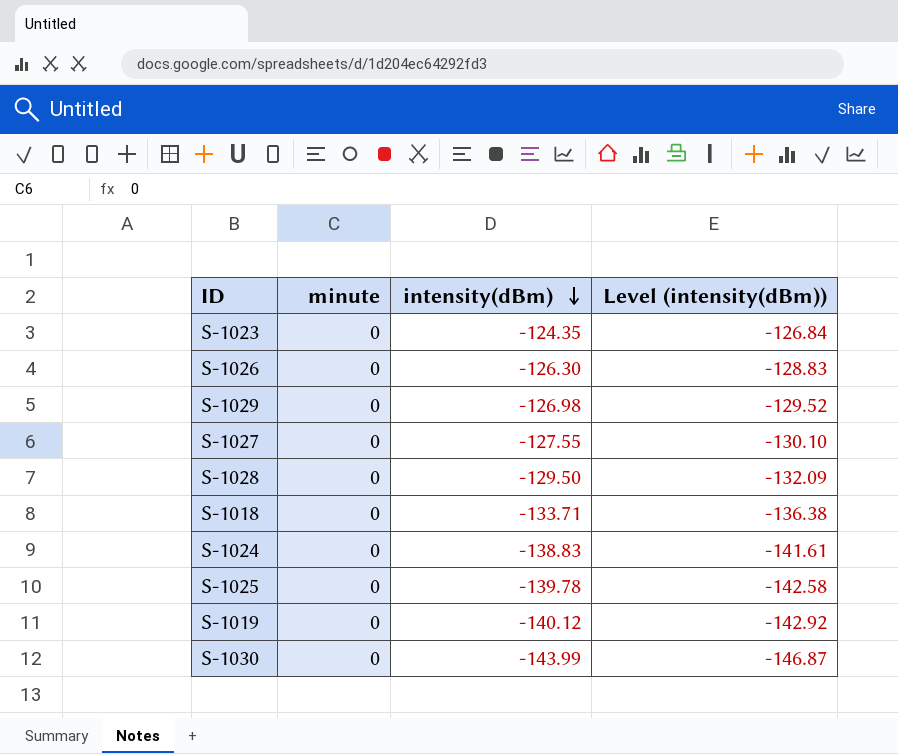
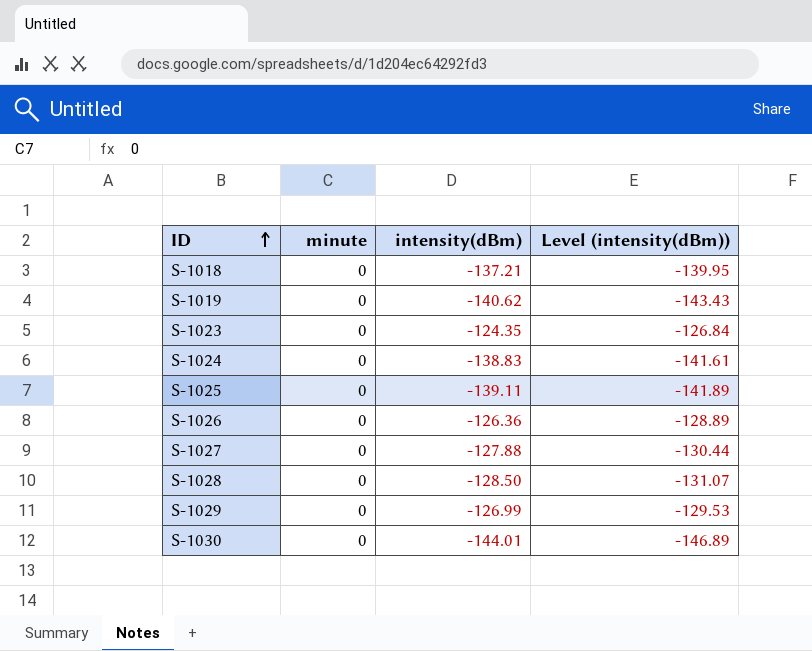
row order: intensity(dBm) descending -> ID ascending
S-1018 | intensity(dBm): -133.71 -> -137.21
S-1018 | Level (intensity(dBm)): -136.38 -> -139.95
S-1019 | intensity(dBm): -140.12 -> -140.62
S-1019 | Level (intensity(dBm)): -142.92 -> -143.43
S-1025 | intensity(dBm): -139.78 -> -139.11
S-1025 | Level (intensity(dBm)): -142.58 -> -141.89
S-1026 | intensity(dBm): -126.30 -> -126.36
S-1026 | Level (intensity(dBm)): -128.83 -> -128.89
S-1027 | intensity(dBm): -127.55 -> -127.88
S-1027 | Level (intensity(dBm)): -130.10 -> -130.44
S-1028 | intensity(dBm): -129.50 -> -128.50
S-1028 | Level (intensity(dBm)): -132.09 -> -131.07
S-1029 | intensity(dBm): -126.98 -> -126.99
S-1029 | Level (intensity(dBm)): -129.52 -> -129.53
S-1030 | intensity(dBm): -143.99 -> -144.01
S-1030 | Level (intensity(dBm)): -146.87 -> -146.89

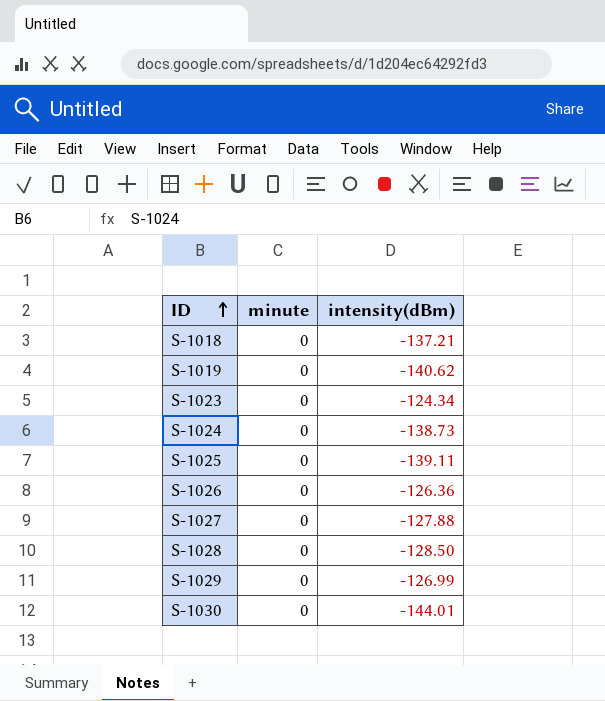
column Level (intensity(dBm)) | formula: [intensity(dBm)] * 1.02 -> none
S-1023 | intensity(dBm): -124.35 -> -124.34
S-1024 | intensity(dBm): -138.83 -> -138.73

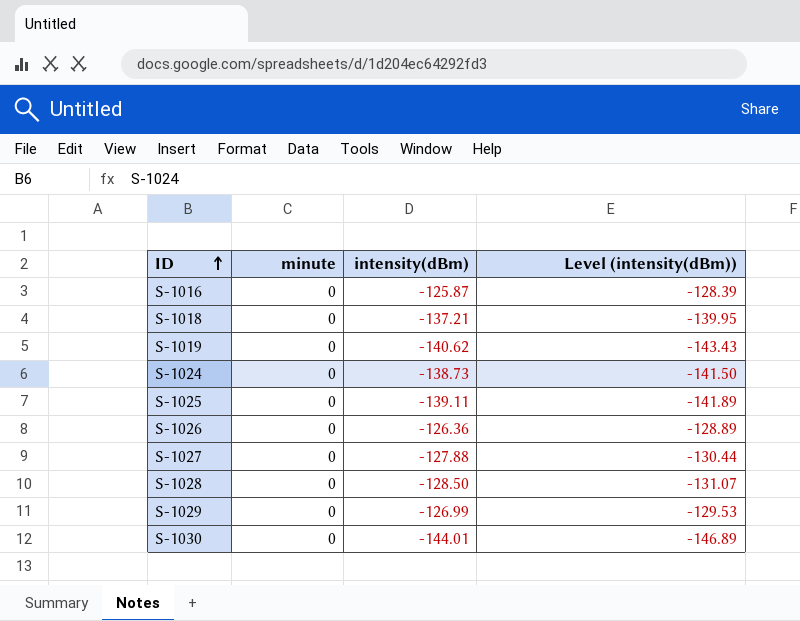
column Level (intensity(dBm)) | formula: none -> [intensity(dBm)] * 1.02
row S-1023: 0 | -124.34 -> none
row S-1016: none -> 0 | -125.87 | -128.39

